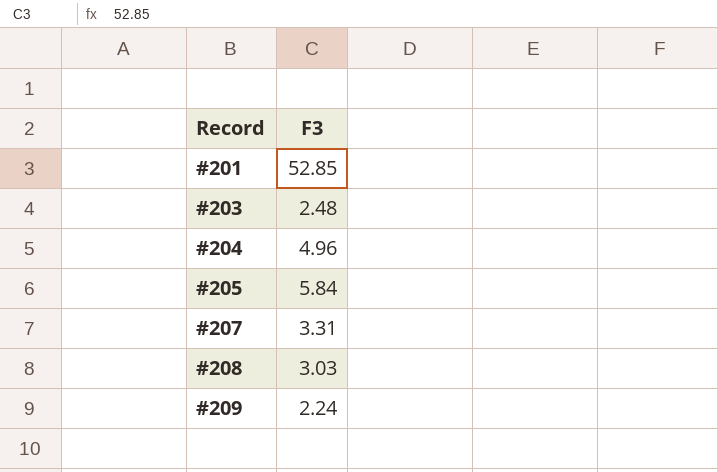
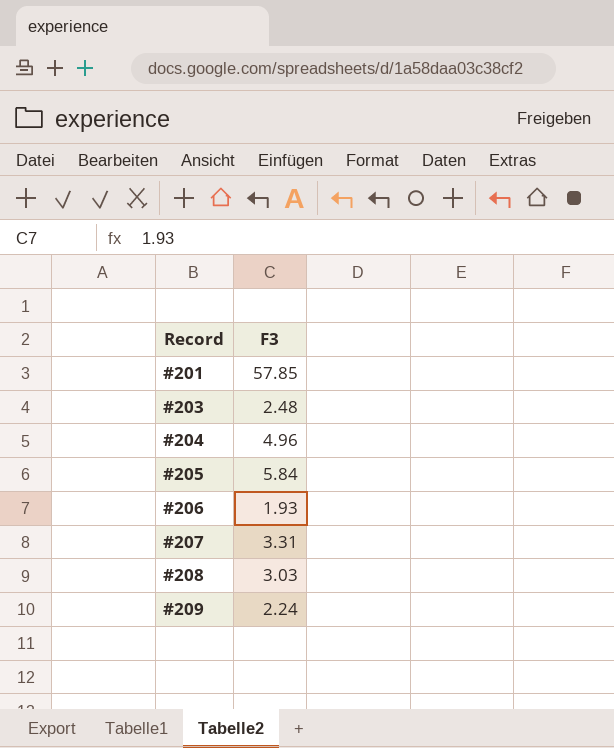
#201 | F3: 52.85 -> 57.85
row #206: none -> 1.93

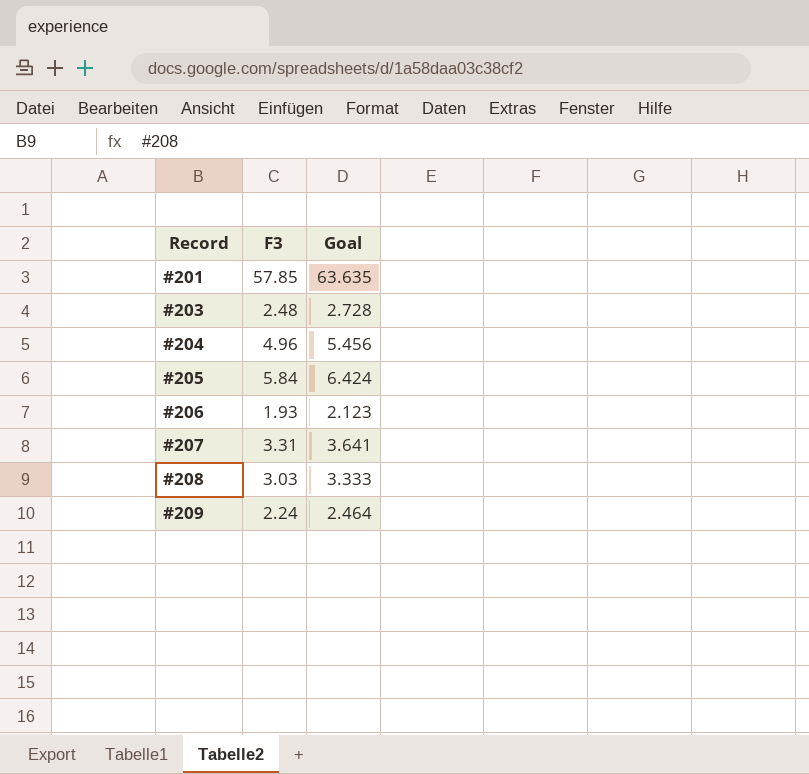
column Goal | formula: none -> [F3] * 1.1

